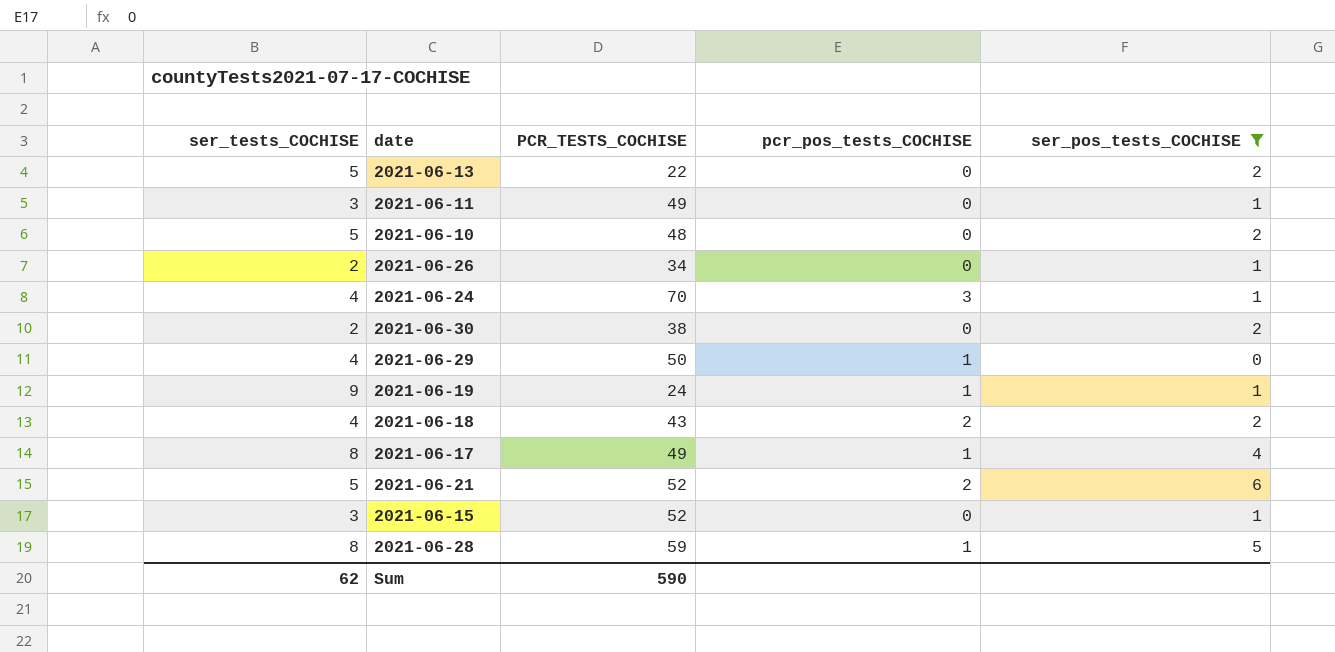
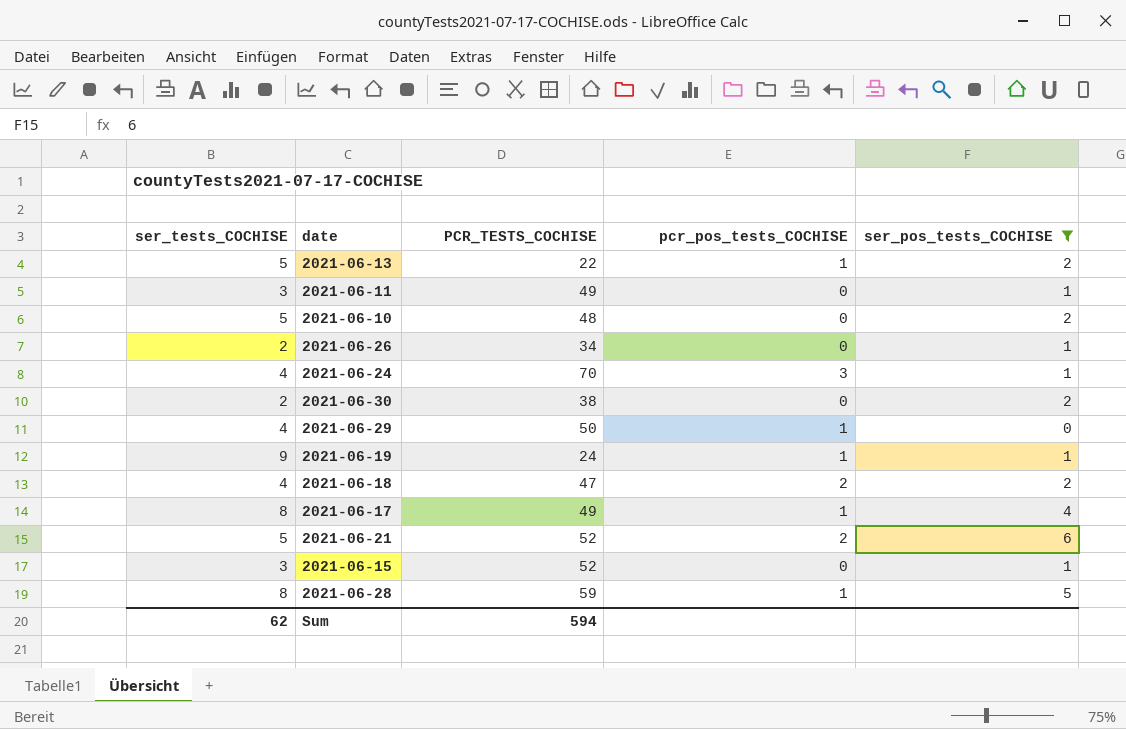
2021-06-13 | pcr_pos_tests_COCHISE: 0 -> 1
2021-06-18 | PCR_TESTS_COCHISE: 43 -> 47
Sum | PCR_TESTS_COCHISE: 590 -> 594

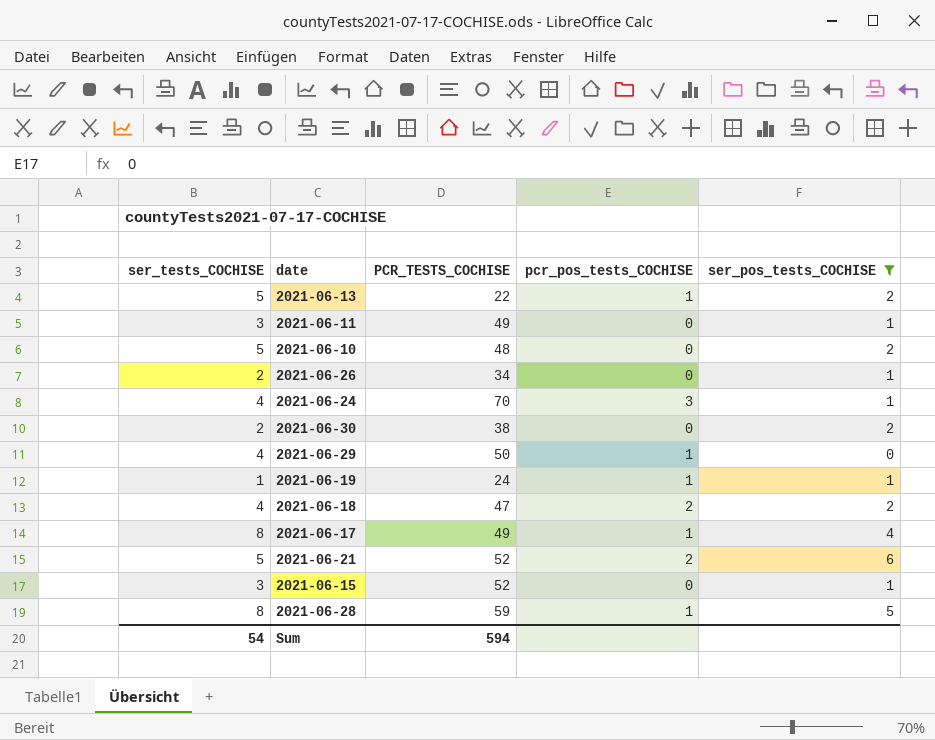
2021-06-19 | ser_tests_COCHISE: 9 -> 1
Sum | ser_tests_COCHISE: 62 -> 54

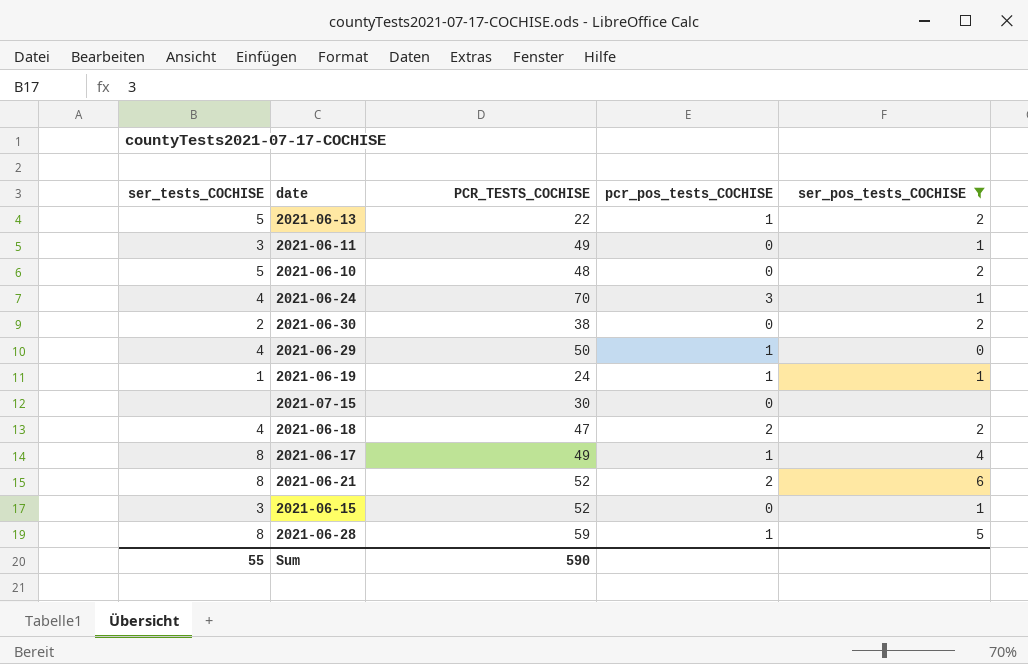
row 2021-06-26: 2 | 34 | 0 | 1 -> none
row 2021-07-15: none -> none | 30 | 0 | none
2021-06-21 | ser_tests_COCHISE: 5 -> 8
Sum | ser_tests_COCHISE: 54 -> 55
Sum | PCR_TESTS_COCHISE: 594 -> 590

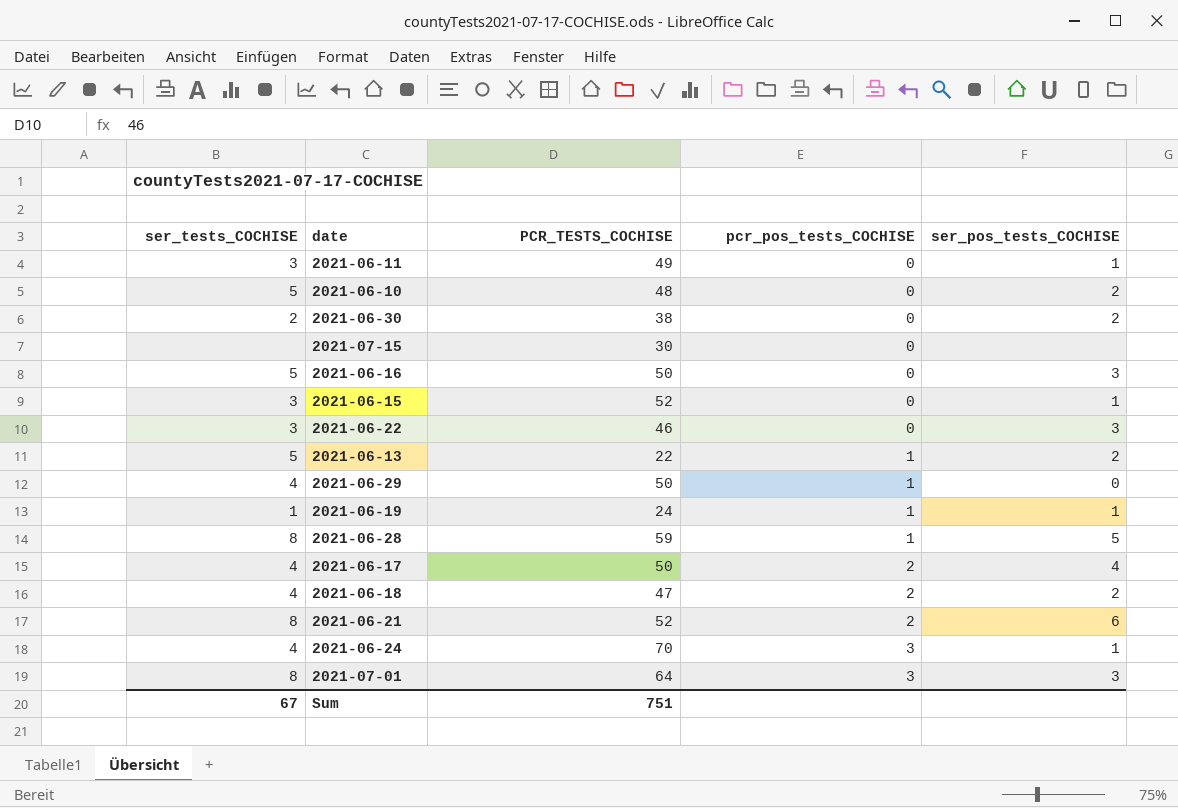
filter: ser_pos_tests_COCHISE != 3 -> none
row order: none -> pcr_pos_tests_COCHISE ascending
2021-06-17 | ser_tests_COCHISE: 8 -> 4
2021-06-17 | PCR_TESTS_COCHISE: 49 -> 50
2021-06-17 | pcr_pos_tests_COCHISE: 1 -> 2
Sum | ser_tests_COCHISE: 55 -> 67
Sum | PCR_TESTS_COCHISE: 590 -> 751

